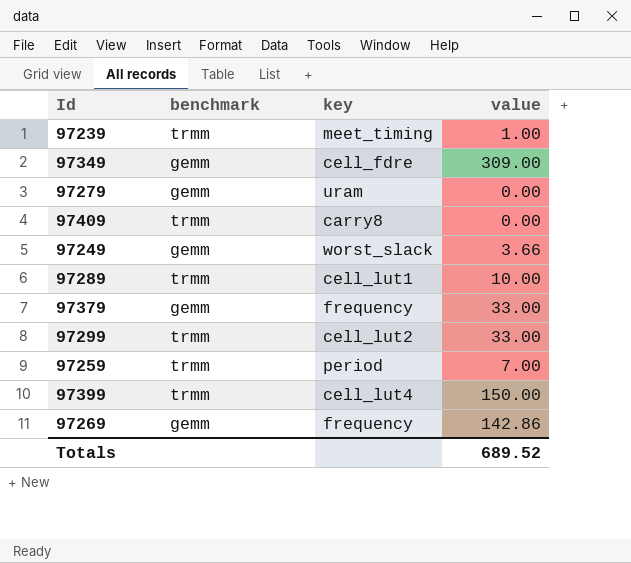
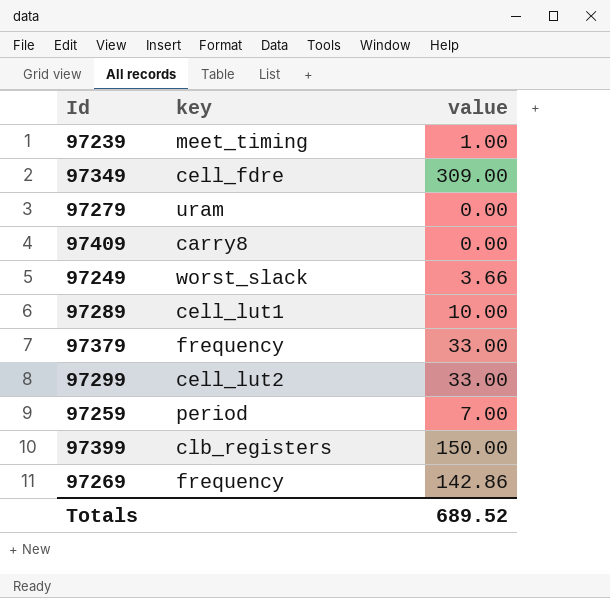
column benchmark | position: 2 -> none
97399 | key: cell_lut4 -> clb_registers

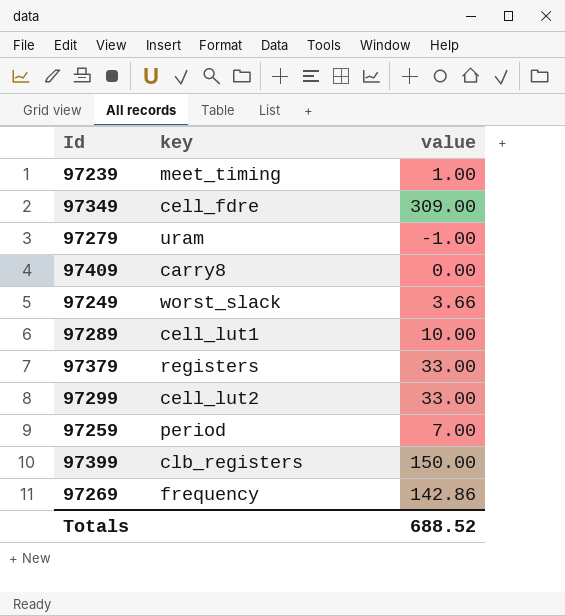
97279 | value: 0.00 -> -1.00
97379 | key: frequency -> registers
Totals | value: 689.52 -> 688.52

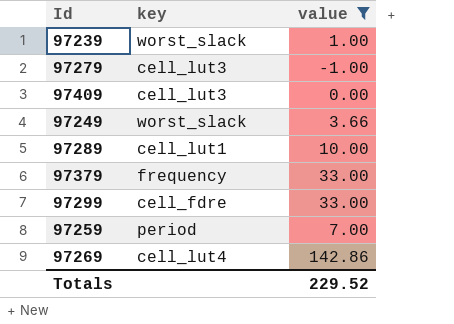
filter: none -> value <= 142.86
97239 | key: meet_timing -> worst_slack
97279 | key: uram -> cell_lut3
97409 | key: carry8 -> cell_lut3
97379 | key: registers -> frequency
97299 | key: cell_lut2 -> cell_fdre
97269 | key: frequency -> cell_lut4
Totals | value: 688.52 -> 229.52

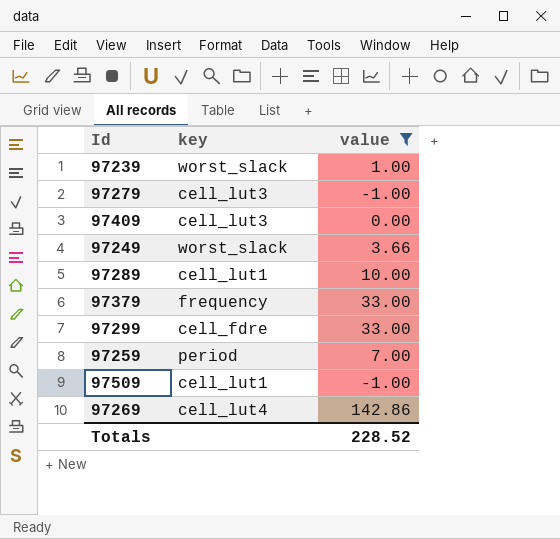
row 97509: none -> cell_lut1 | -1.00
Totals | value: 229.52 -> 228.52

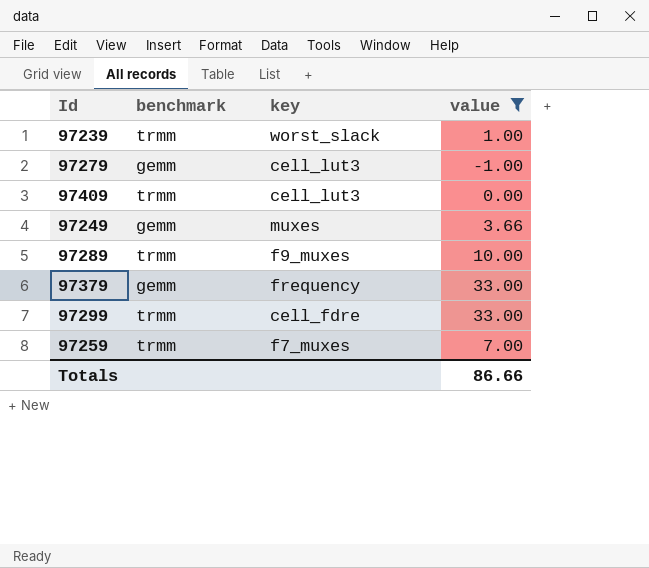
column benchmark | position: none -> 2
row 97509: cell_lut1 | -1.00 -> none
row 97269: cell_lut4 | 142.86 -> none
97249 | key: worst_slack -> muxes
97289 | key: cell_lut1 -> f9_muxes
97259 | key: period -> f7_muxes
Totals | value: 228.52 -> 86.66

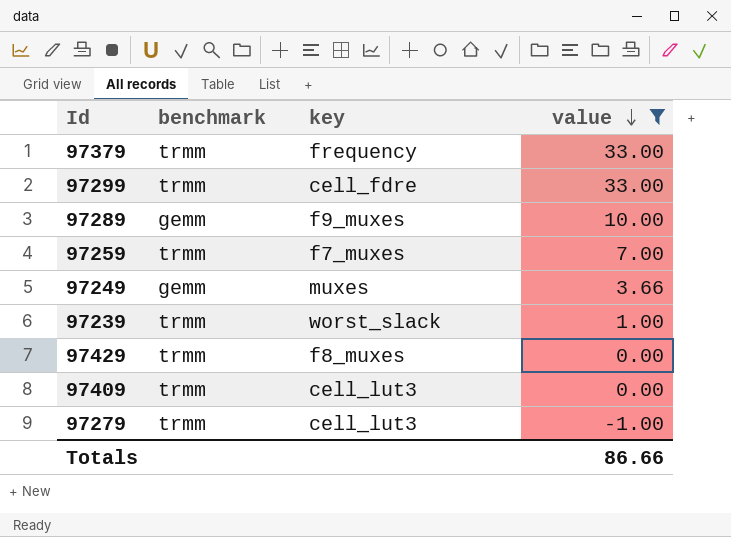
row order: none -> value descending
97379 | benchmark: gemm -> trmm
97289 | benchmark: trmm -> gemm
row 97429: none -> trmm | f8_muxes | 0.00
97279 | benchmark: gemm -> trmm

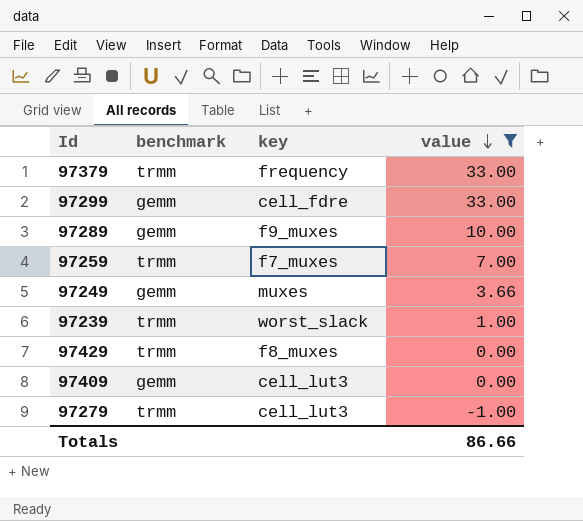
97299 | benchmark: trmm -> gemm
97409 | benchmark: trmm -> gemm

